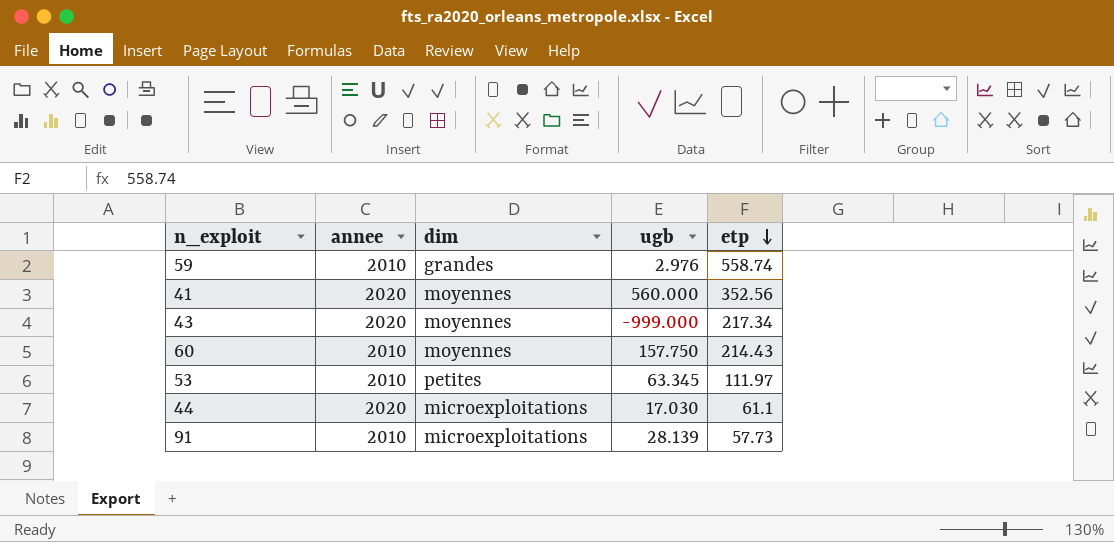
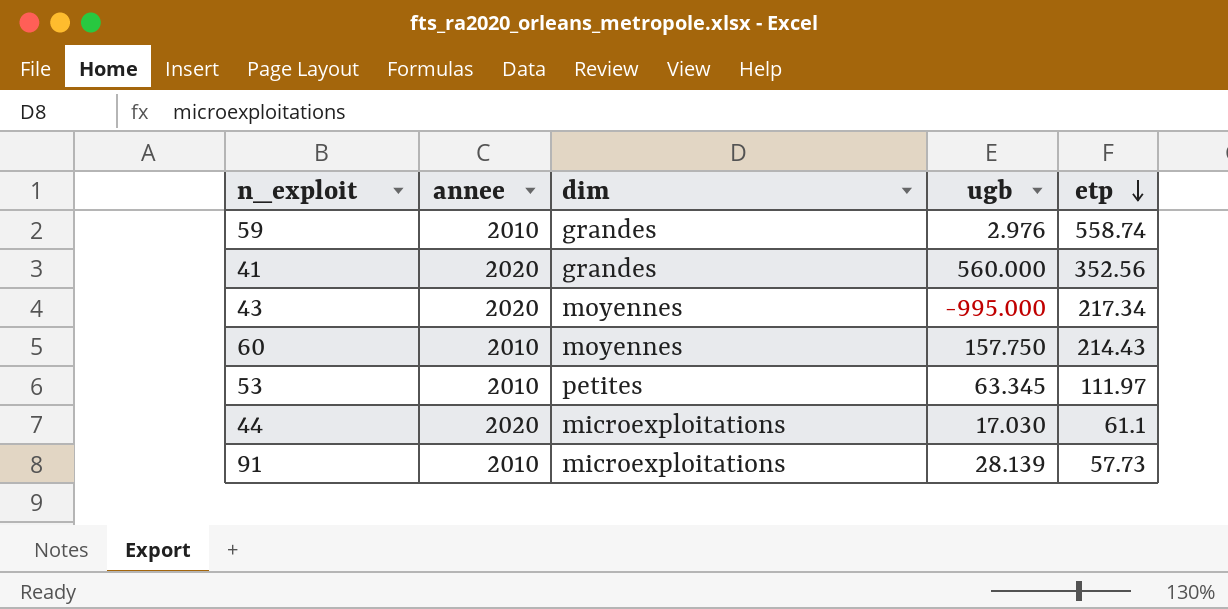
41 | dim: moyennes -> grandes
43 | ugb: -999.000 -> -995.000

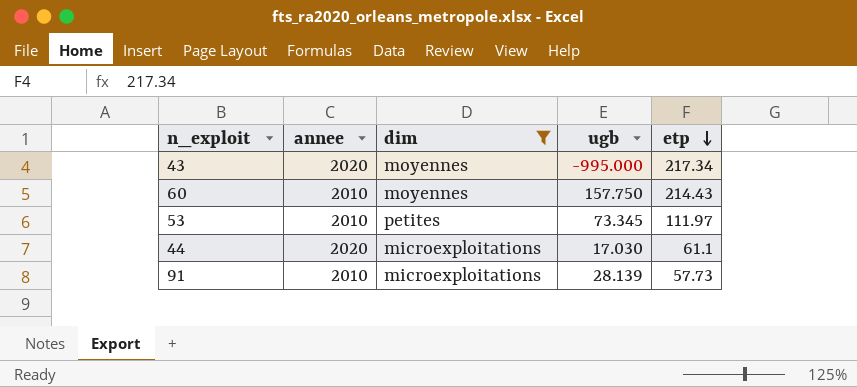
filter: none -> dim != grandes
53 | ugb: 63.345 -> 73.345

